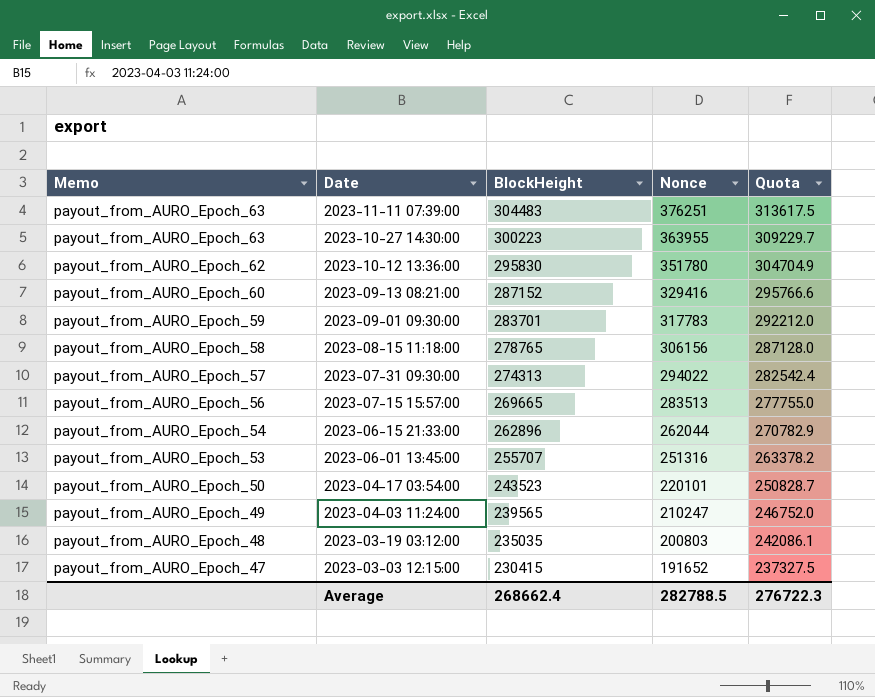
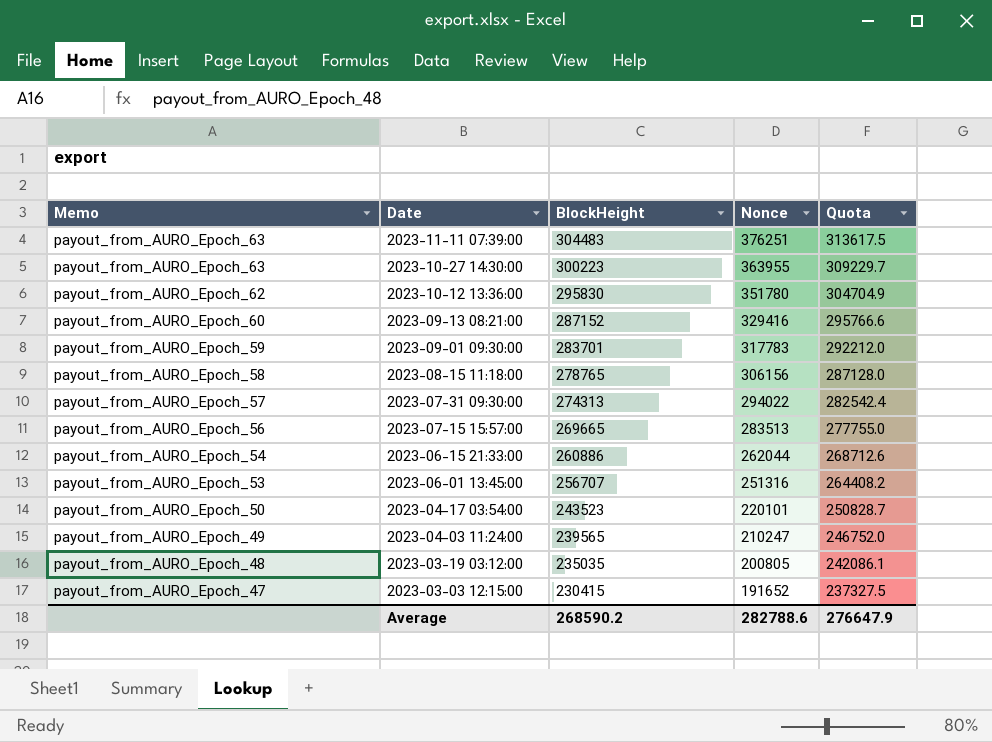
2023-06-15 21:33:00 | BlockHeight: 262896 -> 260886
2023-06-15 21:33:00 | Quota: 270782.9 -> 268712.6
2023-06-01 13:45:00 | BlockHeight: 255707 -> 256707
2023-06-01 13:45:00 | Quota: 263378.2 -> 264408.2
2023-03-19 03:12:00 | Nonce: 200803 -> 200805
Average | BlockHeight: 268662.4 -> 268590.2
Average | Nonce: 282788.5 -> 282788.6
Average | Quota: 276722.3 -> 276647.9

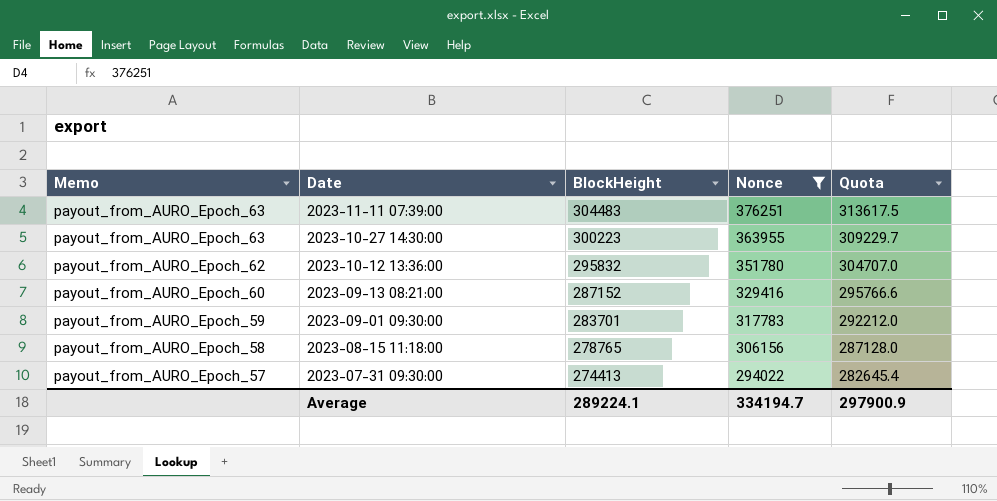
filter: none -> Nonce >= 294022
2023-10-12 13:36:00 | BlockHeight: 295830 -> 295832
2023-10-12 13:36:00 | Quota: 304704.9 -> 304707.0
2023-07-31 09:30:00 | BlockHeight: 274313 -> 274413
2023-07-31 09:30:00 | Quota: 282542.4 -> 282645.4
Average | BlockHeight: 268590.2 -> 289224.1
Average | Nonce: 282788.6 -> 334194.7
Average | Quota: 276647.9 -> 297900.9

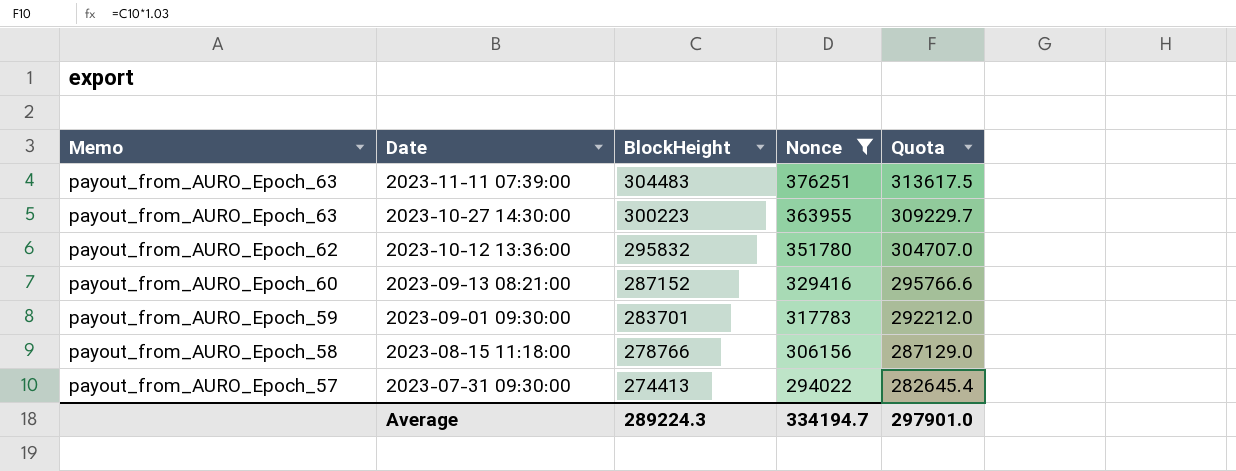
2023-08-15 11:18:00 | BlockHeight: 278765 -> 278766
2023-08-15 11:18:00 | Quota: 287128.0 -> 287129.0
Average | BlockHeight: 289224.1 -> 289224.3
Average | Quota: 297900.9 -> 297901.0

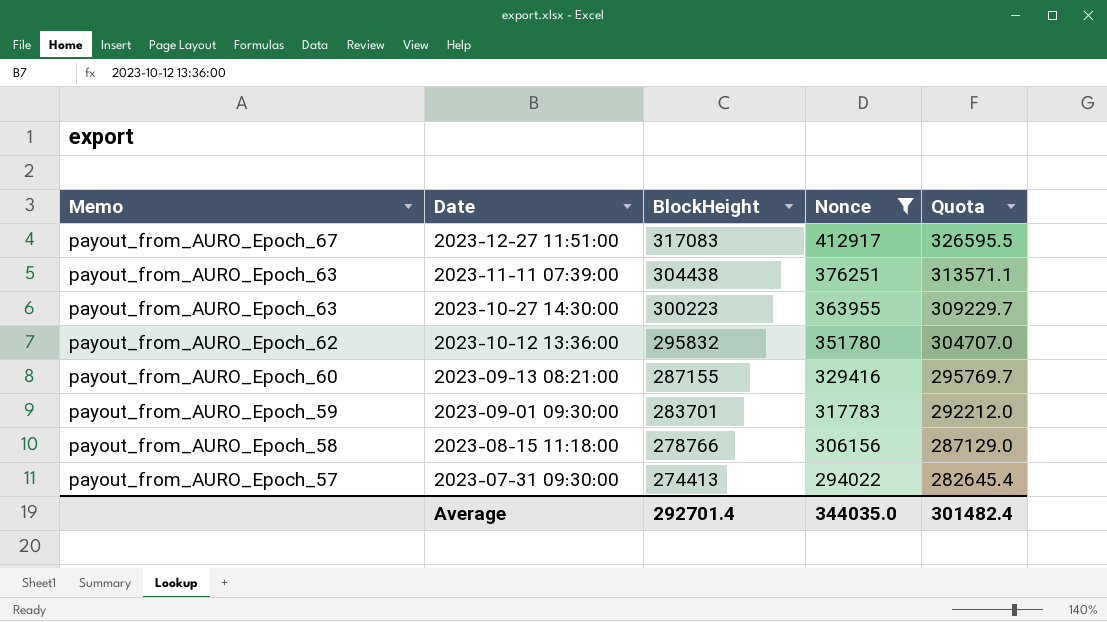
row 2023-12-27 11:51:00: none -> payout_from_AURO_Epoch_67 | 317083 | 412917 | 326595.5
2023-11-11 07:39:00 | BlockHeight: 304483 -> 304438
2023-11-11 07:39:00 | Quota: 313617.5 -> 313571.1
2023-09-13 08:21:00 | BlockHeight: 287152 -> 287155
2023-09-13 08:21:00 | Quota: 295766.6 -> 295769.7
Average | BlockHeight: 289224.3 -> 292701.4
Average | Nonce: 334194.7 -> 344035.0
Average | Quota: 297901.0 -> 301482.4

